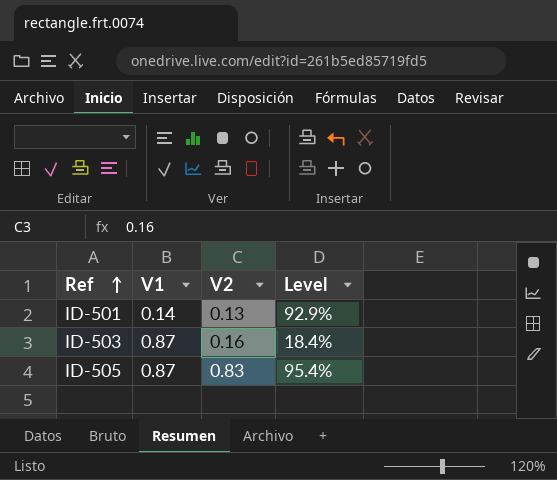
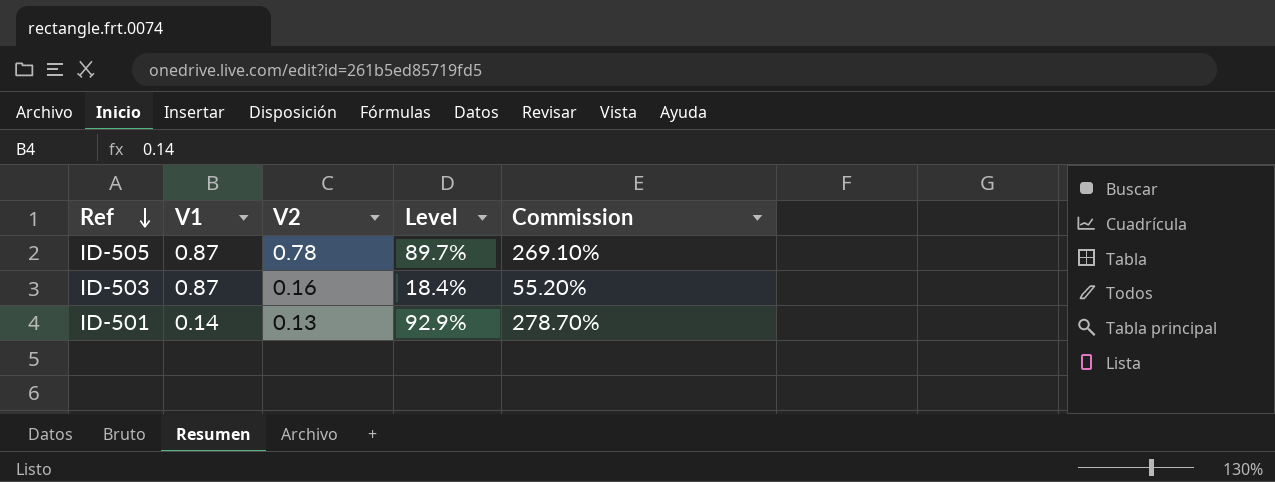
row order: Ref ascending -> Ref descending
column Commission | formula: none -> [Level] * 3
ID-505 | V2: 0.83 -> 0.78
ID-505 | Level: 95.4% -> 89.7%

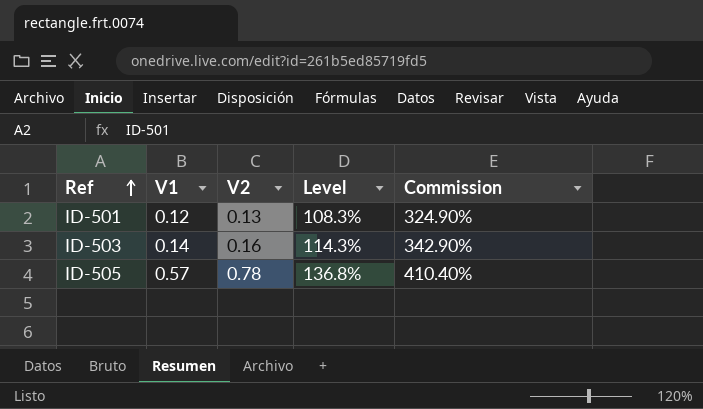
row order: Ref descending -> Ref ascending
ID-501 | V1: 0.14 -> 0.12
ID-501 | Level: 92.9% -> 108.3%
ID-501 | Commission: 278.70% -> 324.90%
ID-503 | V1: 0.87 -> 0.14
ID-503 | Level: 18.4% -> 114.3%
ID-503 | Commission: 55.20% -> 342.90%
ID-505 | V1: 0.87 -> 0.57
ID-505 | Level: 89.7% -> 136.8%
ID-505 | Commission: 269.10% -> 410.40%

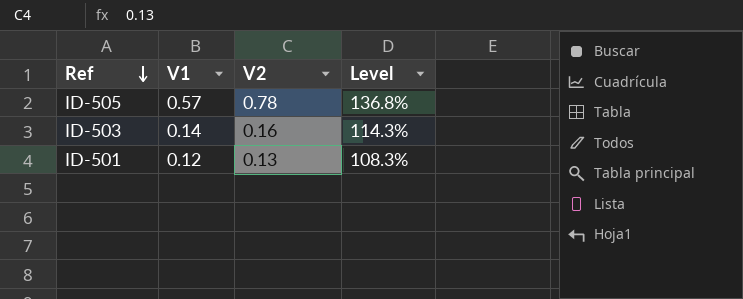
row order: Ref ascending -> Ref descending
column Commission | formula: [Level] * 3 -> none

